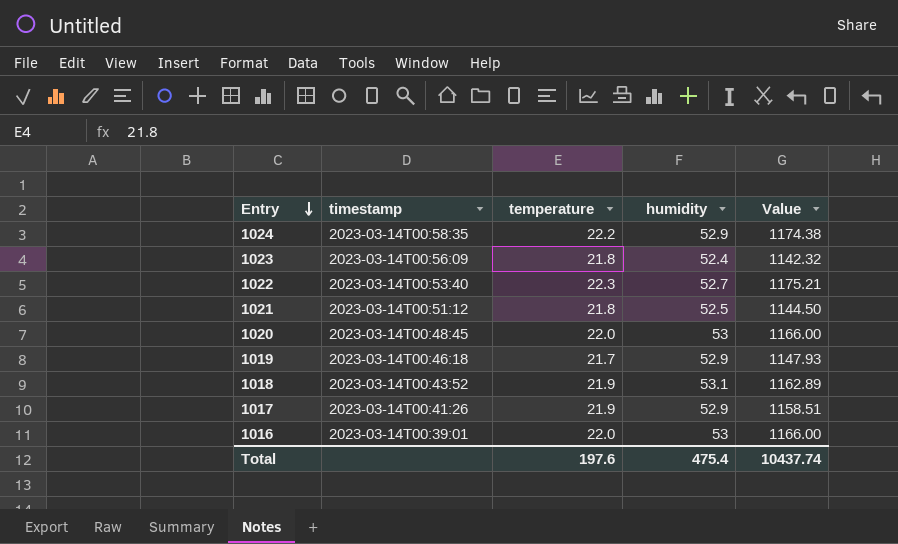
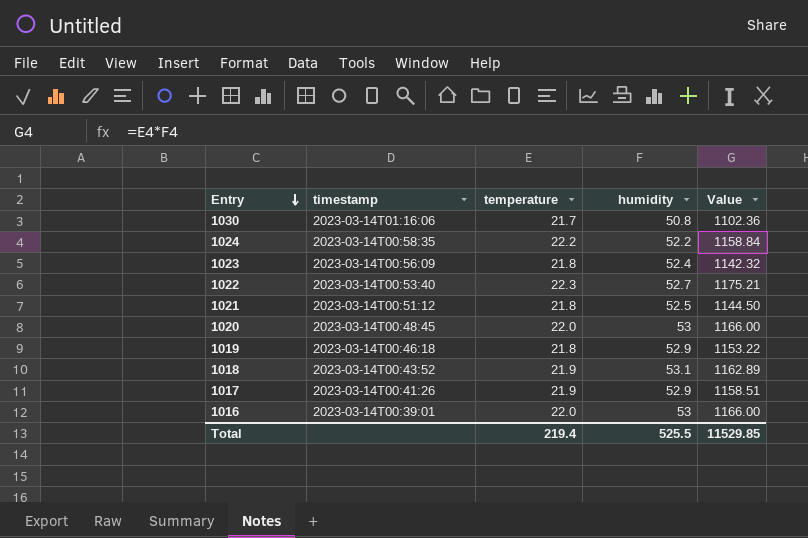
row 1030: none -> 2023-03-14T01:16:06 | 21.7 | 50.8 | 1102.36
1024 | humidity: 52.9 -> 52.2
1024 | Value: 1174.38 -> 1158.84
1019 | temperature: 21.7 -> 21.8
1019 | Value: 1147.93 -> 1153.22
Total | temperature: 197.6 -> 219.4
Total | humidity: 475.4 -> 525.5
Total | Value: 10437.74 -> 11529.85

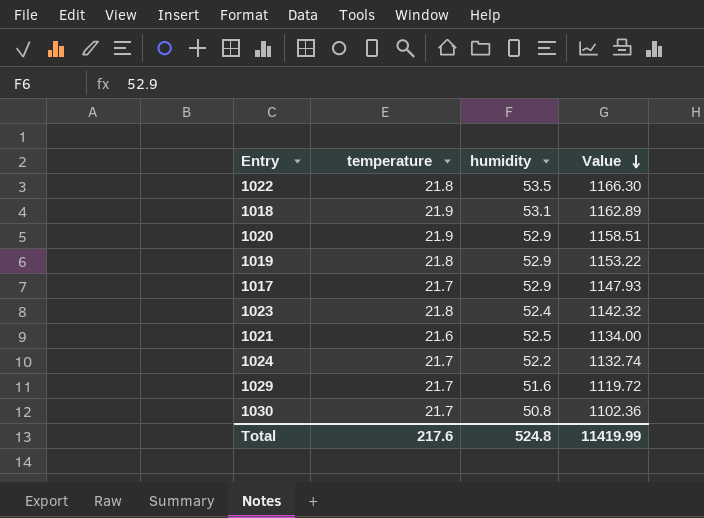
row order: Entry descending -> Value descending
column timestamp | position: 2 -> none
row 1016: 2023-03-14T00:39:01 | 22.0 | 53 | 1166.00 -> none
1022 | temperature: 22.3 -> 21.8
1022 | humidity: 52.7 -> 53.5
1022 | Value: 1175.21 -> 1166.30
1020 | temperature: 22.0 -> 21.9
1020 | humidity: 53 -> 52.9
1020 | Value: 1166.00 -> 1158.51
1017 | temperature: 21.9 -> 21.7
1017 | Value: 1158.51 -> 1147.93
1021 | temperature: 21.8 -> 21.6
1021 | Value: 1144.50 -> 1134.00
1024 | temperature: 22.2 -> 21.7
1024 | Value: 1158.84 -> 1132.74
row 1029: none -> 21.7 | 51.6 | 1119.72
Total | temperature: 219.4 -> 217.6
Total | humidity: 525.5 -> 524.8
Total | Value: 11529.85 -> 11419.99

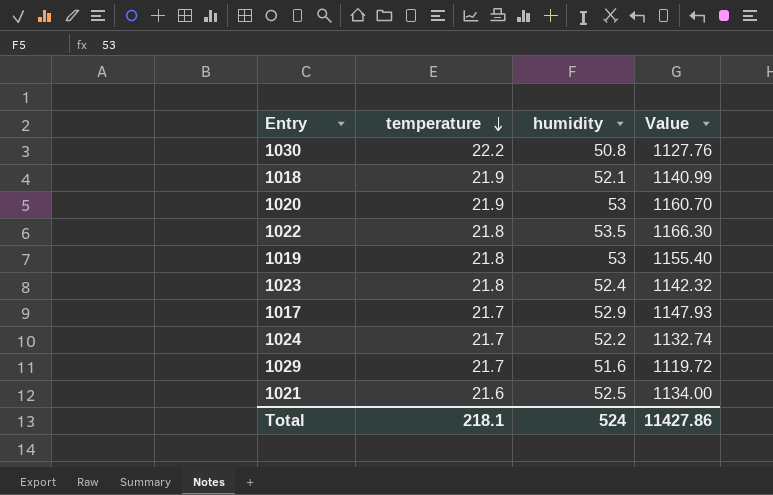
row order: Value descending -> temperature descending
1030 | temperature: 21.7 -> 22.2
1030 | Value: 1102.36 -> 1127.76
1018 | humidity: 53.1 -> 52.1
1018 | Value: 1162.89 -> 1140.99
1020 | humidity: 52.9 -> 53
1020 | Value: 1158.51 -> 1160.70
1019 | humidity: 52.9 -> 53
1019 | Value: 1153.22 -> 1155.40
Total | temperature: 217.6 -> 218.1
Total | humidity: 524.8 -> 524
Total | Value: 11419.99 -> 11427.86

